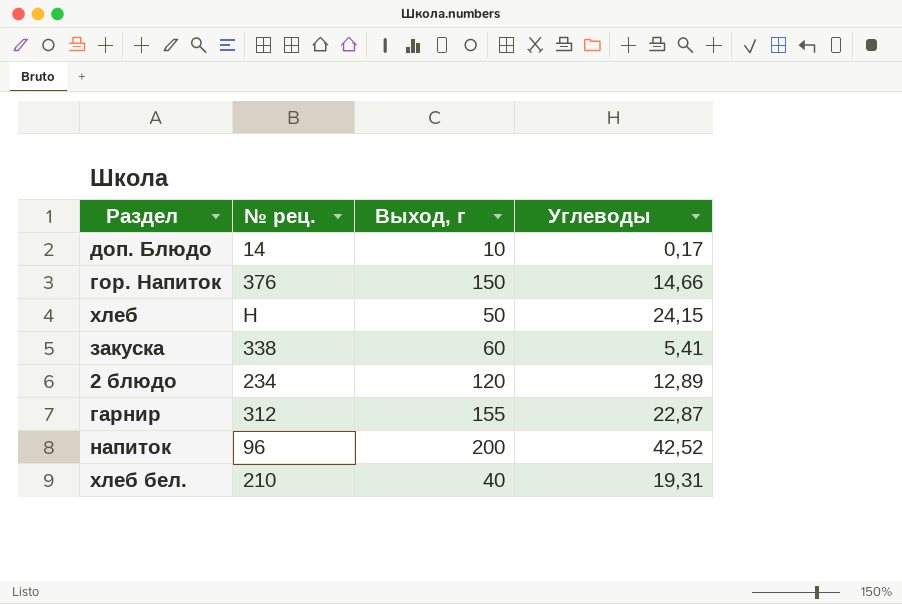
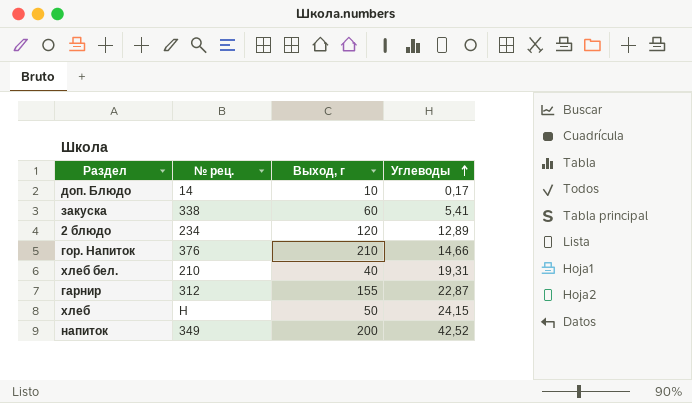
row order: none -> Углеводы ascending
гор. Напиток | Выход, г: 150 -> 210
напиток | № рец.: 96 -> 349

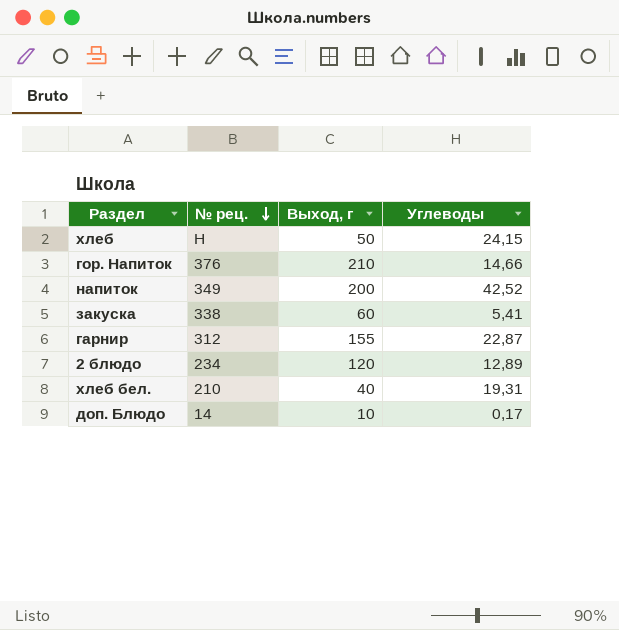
row order: Углеводы ascending -> № рец. descending

